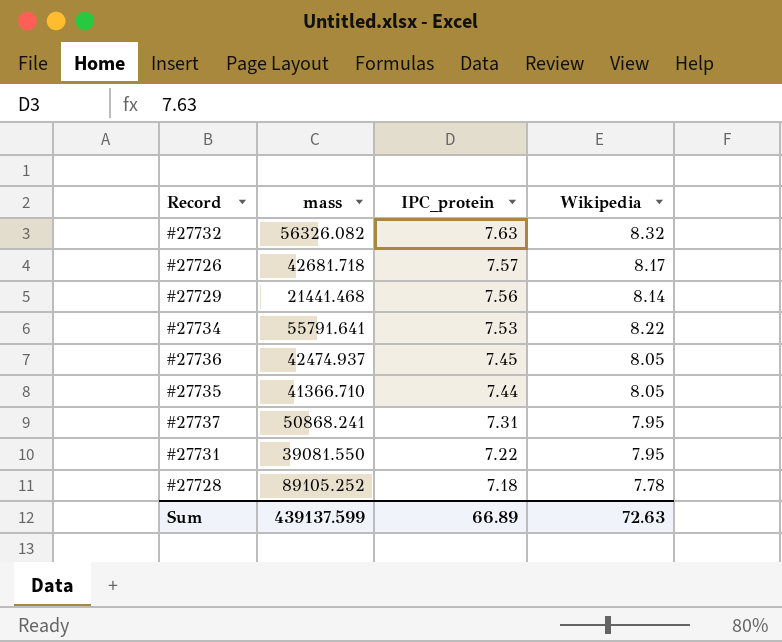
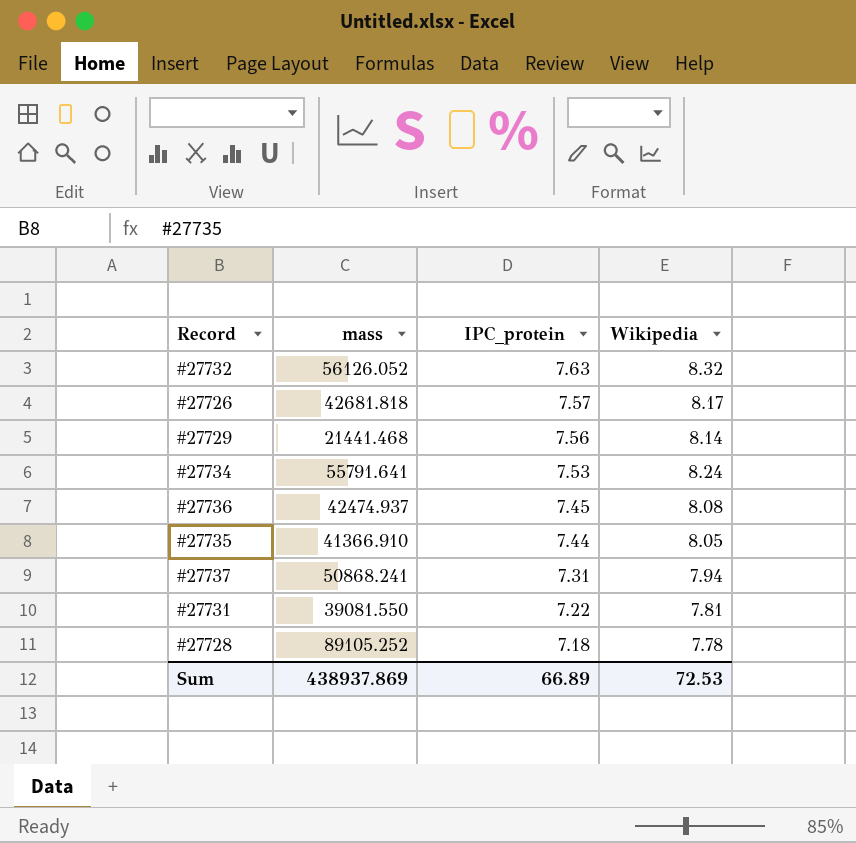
#27732 | mass: 56326.082 -> 56126.052
#27726 | mass: 42681.718 -> 42681.818
#27734 | Wikipedia: 8.22 -> 8.24
#27736 | Wikipedia: 8.05 -> 8.08
#27735 | mass: 41366.710 -> 41366.910
#27737 | Wikipedia: 7.95 -> 7.94
#27731 | Wikipedia: 7.95 -> 7.81
Sum | mass: 439137.599 -> 438937.869
Sum | Wikipedia: 72.63 -> 72.53

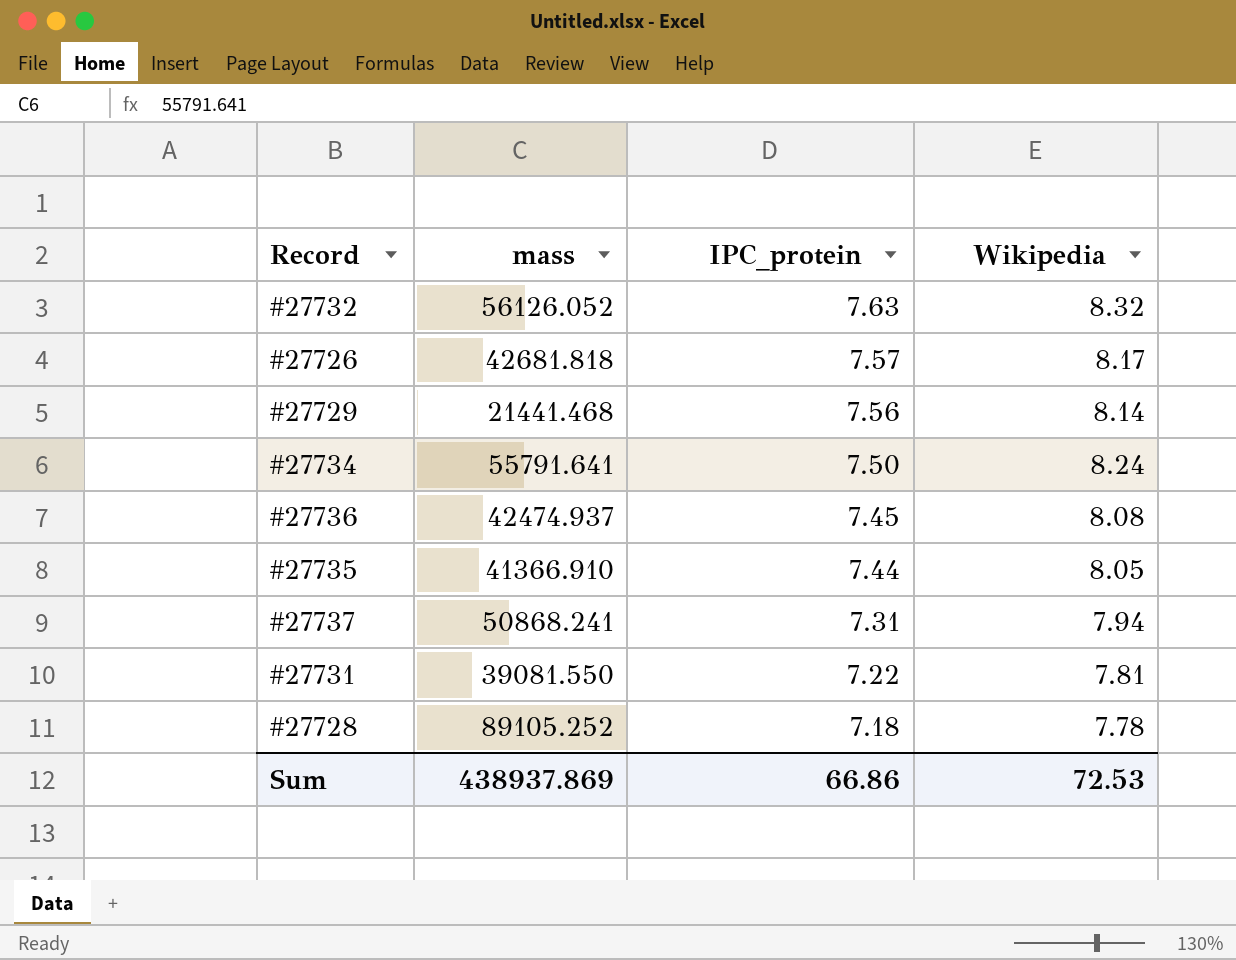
#27734 | IPC_protein: 7.53 -> 7.50
Sum | IPC_protein: 66.89 -> 66.86

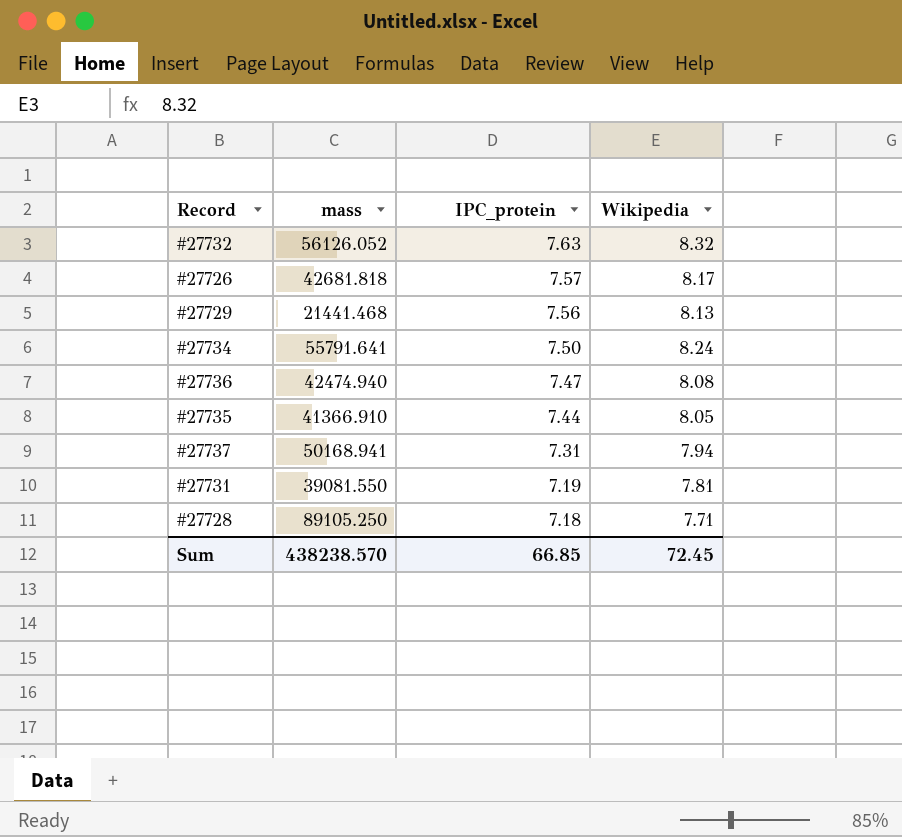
#27729 | Wikipedia: 8.14 -> 8.13
#27736 | mass: 42474.937 -> 42474.940
#27736 | IPC_protein: 7.45 -> 7.47
#27737 | mass: 50868.241 -> 50168.941
#27731 | IPC_protein: 7.22 -> 7.19
#27728 | mass: 89105.252 -> 89105.250
#27728 | Wikipedia: 7.78 -> 7.71
Sum | mass: 438937.869 -> 438238.570
Sum | IPC_protein: 66.86 -> 66.85
Sum | Wikipedia: 72.53 -> 72.45

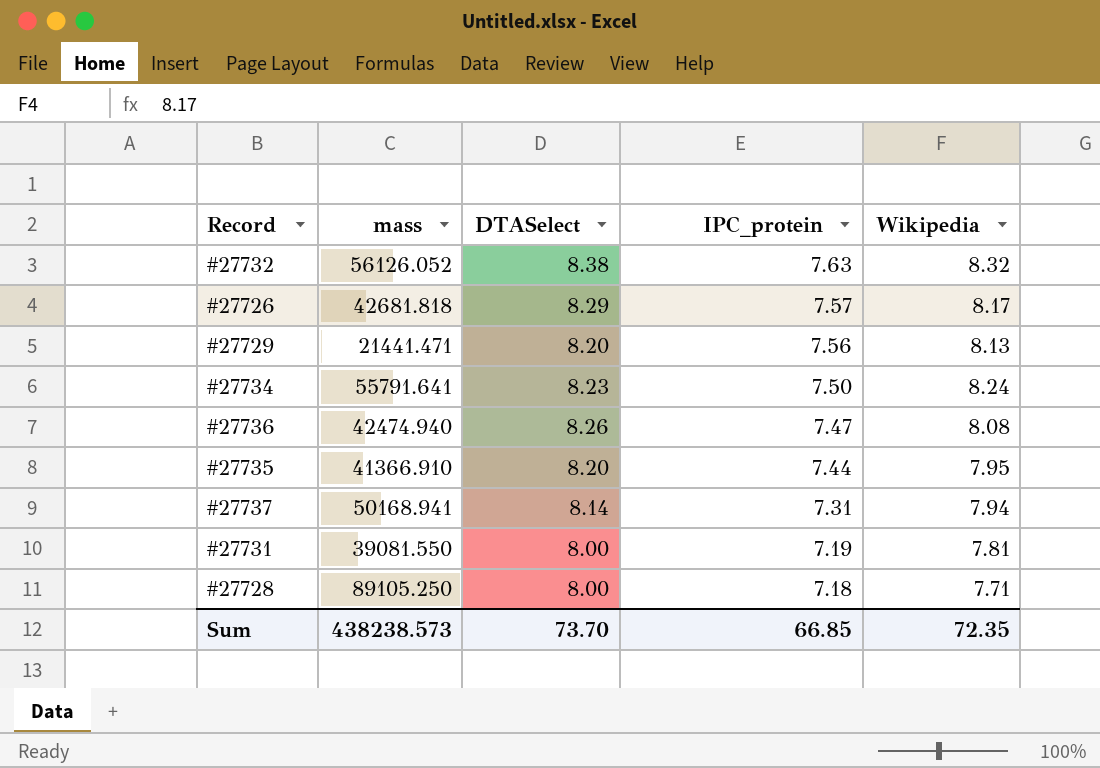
column DTASelect | position: none -> 3
#27729 | mass: 21441.468 -> 21441.471
#27735 | Wikipedia: 8.05 -> 7.95
Sum | mass: 438238.570 -> 438238.573
Sum | Wikipedia: 72.45 -> 72.35

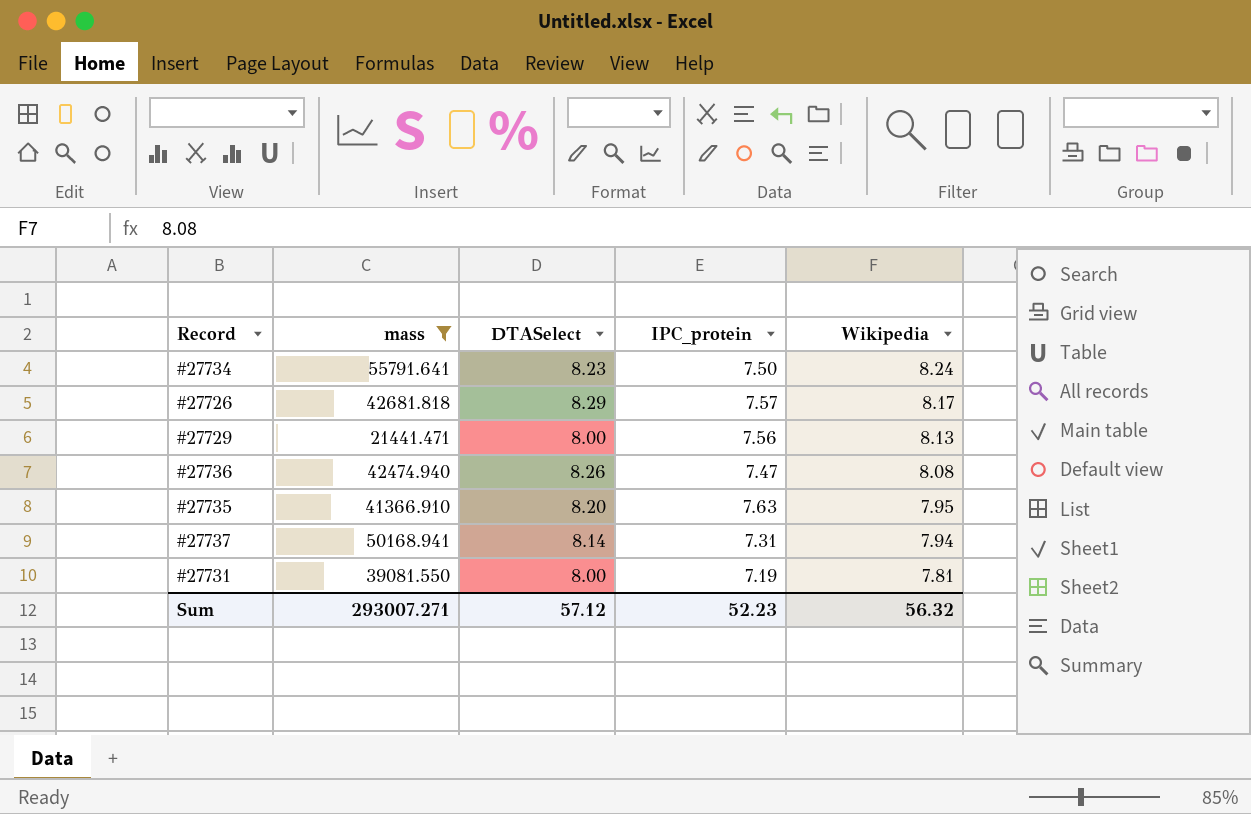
filter: none -> mass <= 55791.641
row order: IPC_protein descending -> Wikipedia descending
#27729 | DTASelect: 8.20 -> 8.00
#27735 | IPC_protein: 7.44 -> 7.63
Sum | mass: 438238.573 -> 293007.271
Sum | DTASelect: 73.70 -> 57.12
Sum | IPC_protein: 66.85 -> 52.23
Sum | Wikipedia: 72.35 -> 56.32

